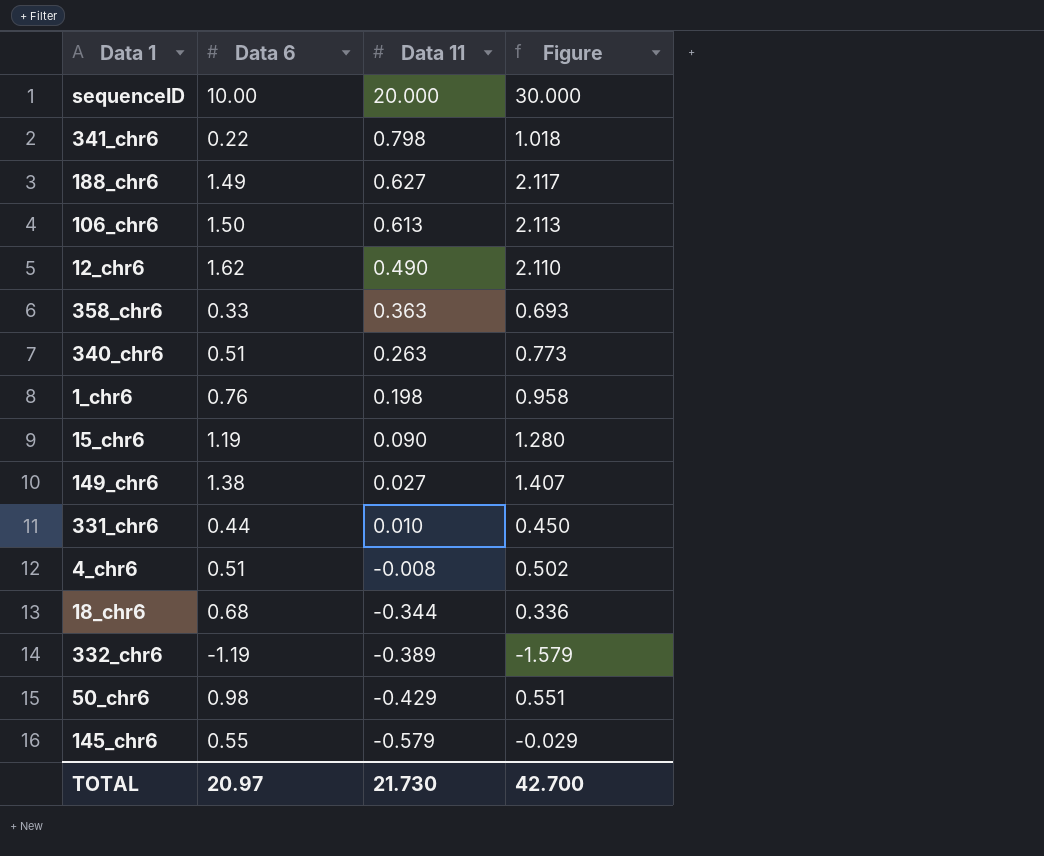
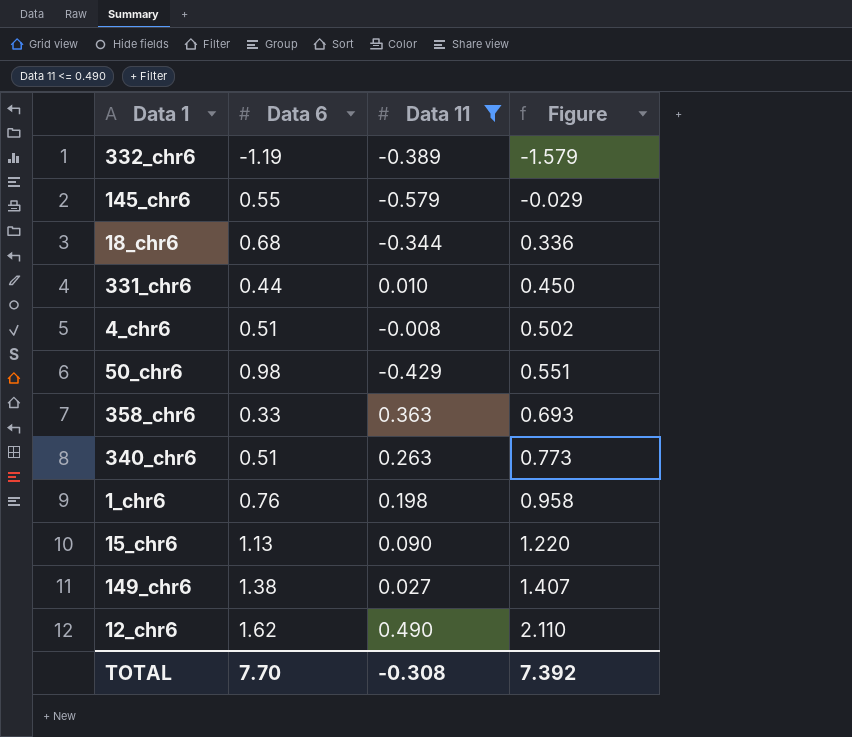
filter: none -> Data 11 <= 0.490
row order: Data 11 descending -> Figure ascending
15_chr6 | Data 6: 1.19 -> 1.13
15_chr6 | Figure: 1.280 -> 1.220
TOTAL | Data 6: 20.97 -> 7.70
TOTAL | Data 11: 21.730 -> -0.308
TOTAL | Figure: 42.700 -> 7.392

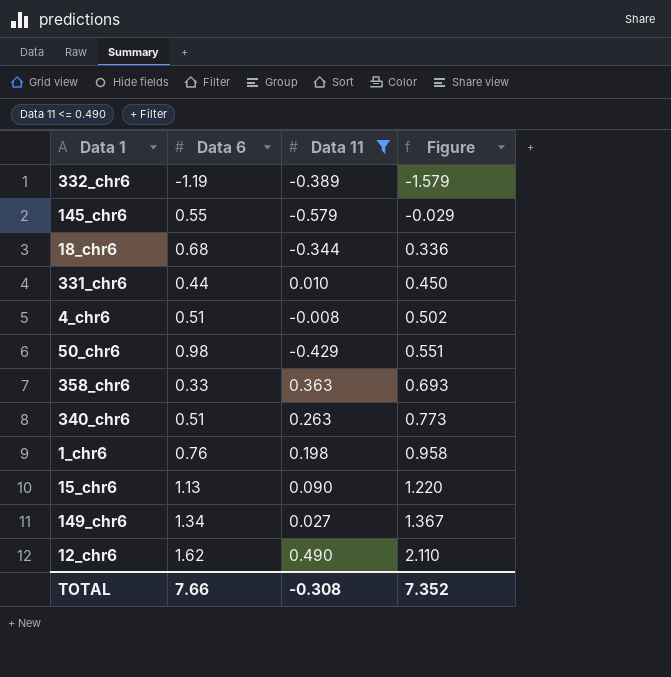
149_chr6 | Data 6: 1.38 -> 1.34
149_chr6 | Figure: 1.407 -> 1.367
TOTAL | Data 6: 7.70 -> 7.66
TOTAL | Figure: 7.392 -> 7.352

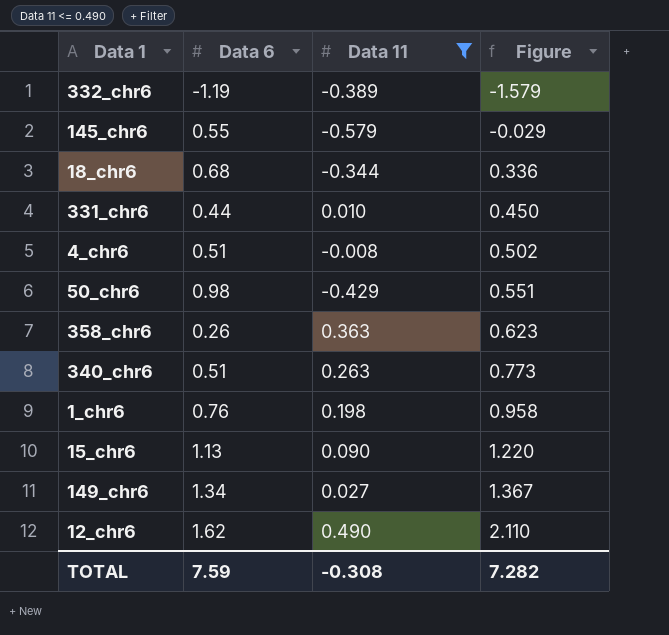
358_chr6 | Data 6: 0.33 -> 0.26
358_chr6 | Figure: 0.693 -> 0.623
TOTAL | Data 6: 7.66 -> 7.59
TOTAL | Figure: 7.352 -> 7.282

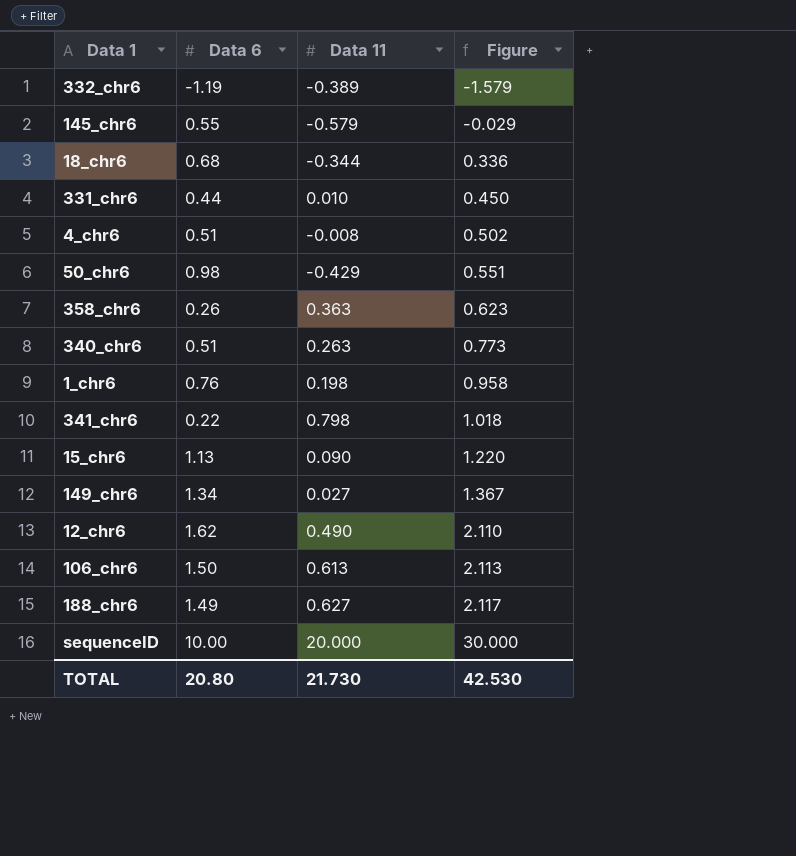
filter: Data 11 <= 0.490 -> none
TOTAL | Data 6: 7.59 -> 20.80
TOTAL | Data 11: -0.308 -> 21.730
TOTAL | Figure: 7.282 -> 42.530

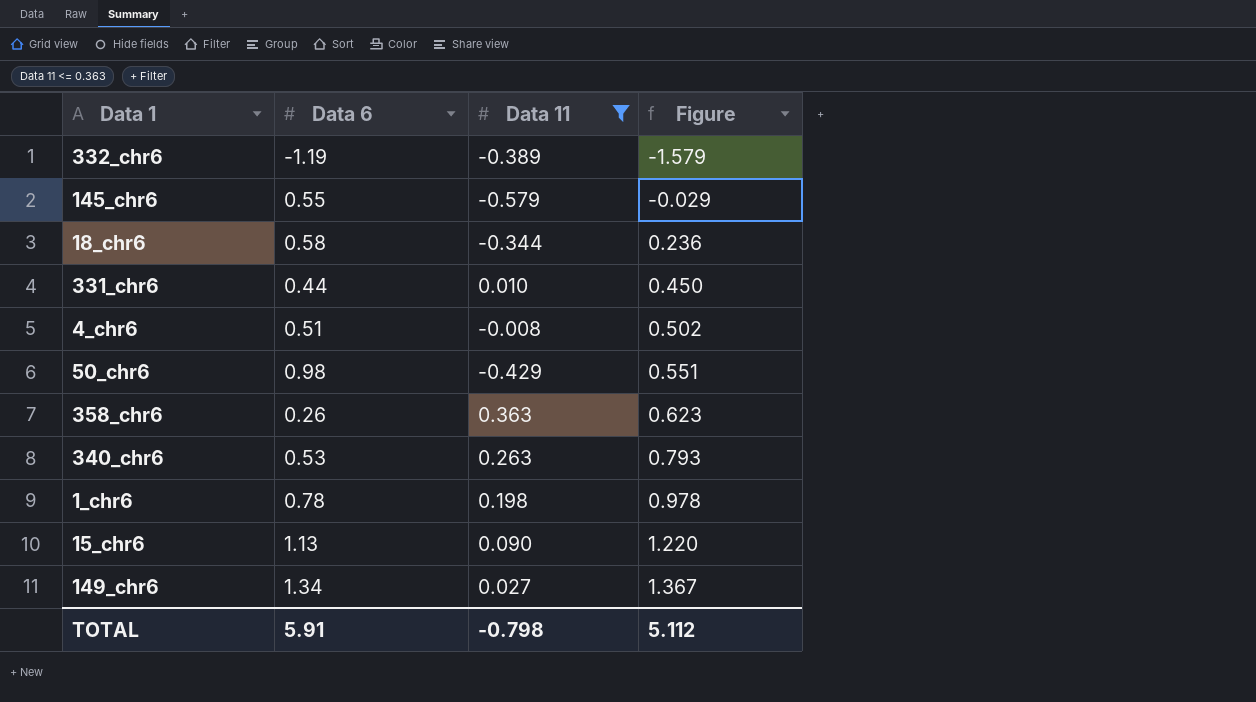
filter: none -> Data 11 <= 0.363
18_chr6 | Data 6: 0.68 -> 0.58
18_chr6 | Figure: 0.336 -> 0.236
340_chr6 | Data 6: 0.51 -> 0.53
340_chr6 | Figure: 0.773 -> 0.793
1_chr6 | Data 6: 0.76 -> 0.78
1_chr6 | Figure: 0.958 -> 0.978
TOTAL | Data 6: 20.80 -> 5.91
TOTAL | Data 11: 21.730 -> -0.798
TOTAL | Figure: 42.530 -> 5.112

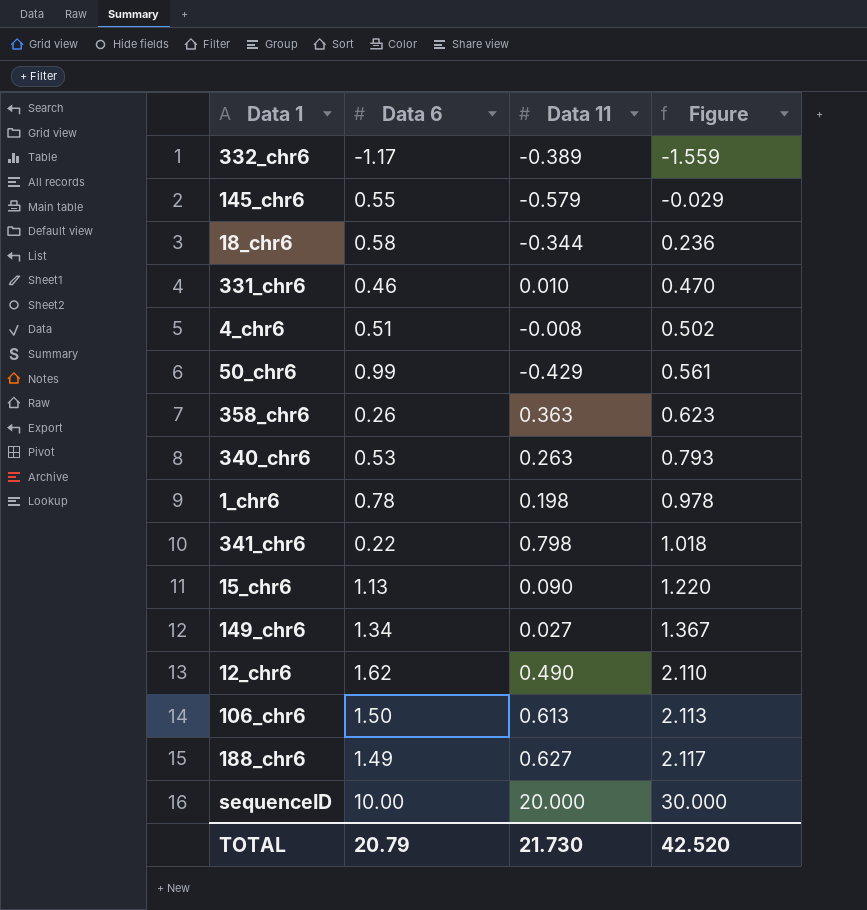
filter: Data 11 <= 0.363 -> none
332_chr6 | Data 6: -1.19 -> -1.17
332_chr6 | Figure: -1.579 -> -1.559
331_chr6 | Data 6: 0.44 -> 0.46
331_chr6 | Figure: 0.450 -> 0.470
50_chr6 | Data 6: 0.98 -> 0.99
50_chr6 | Figure: 0.551 -> 0.561
TOTAL | Data 6: 5.91 -> 20.79
TOTAL | Data 11: -0.798 -> 21.730
TOTAL | Figure: 5.112 -> 42.520

